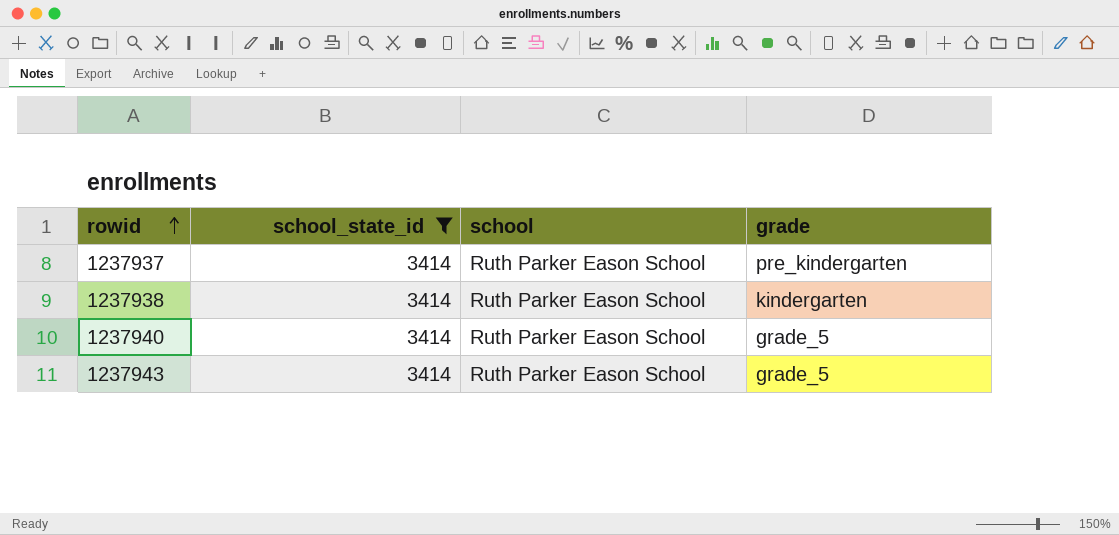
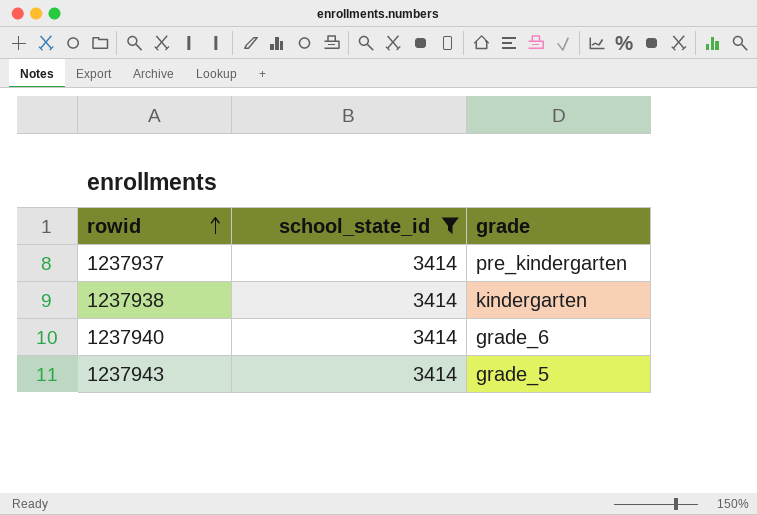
column school | position: 3 -> none
1237940 | grade: grade_5 -> grade_6

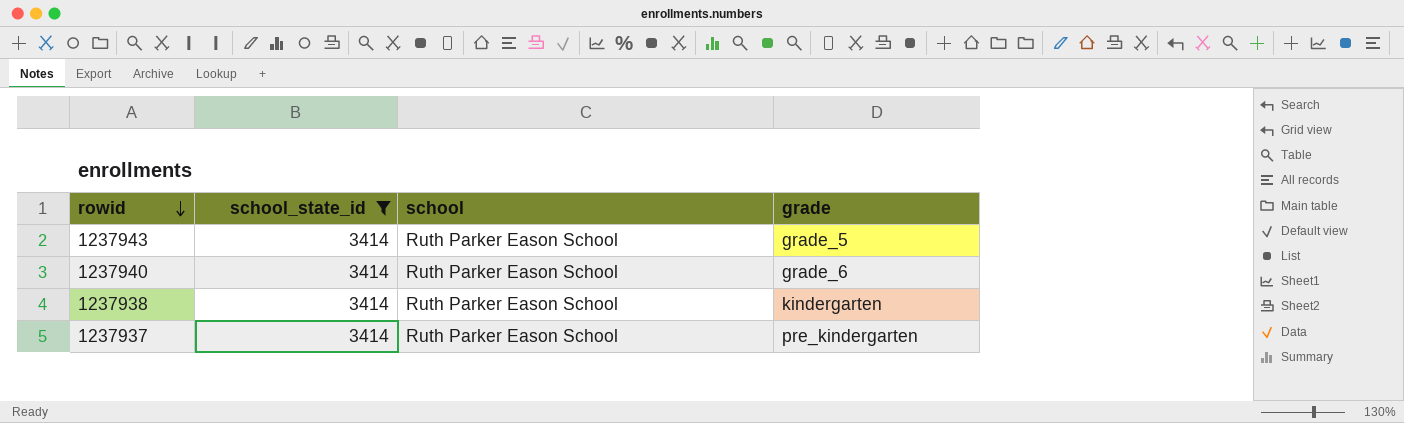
row order: rowid ascending -> rowid descending
column school | position: none -> 3

